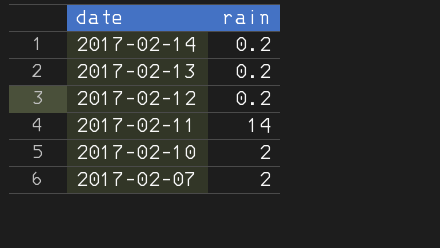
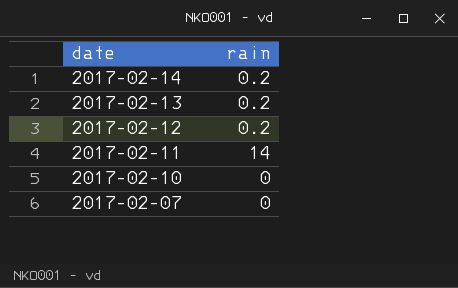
2017-02-10 | rain: 2 -> 0
2017-02-07 | rain: 2 -> 0

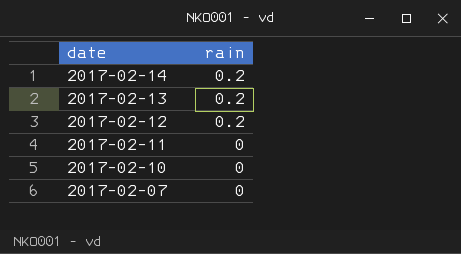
2017-02-11 | rain: 14 -> 0

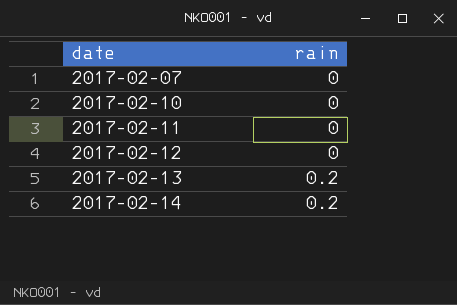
row order: date descending -> date ascending
2017-02-12 | rain: 0.2 -> 0

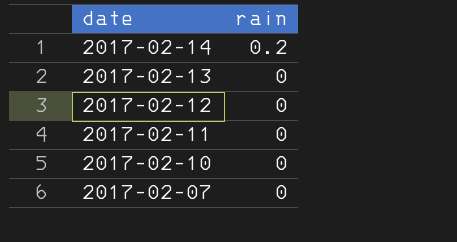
row order: date ascending -> date descending
2017-02-13 | rain: 0.2 -> 0

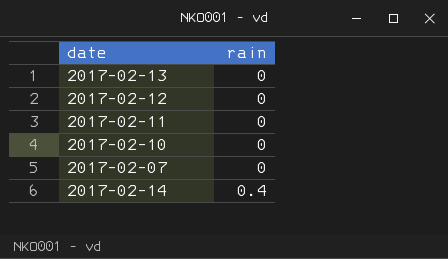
row order: date descending -> rain ascending
2017-02-14 | rain: 0.2 -> 0.4

